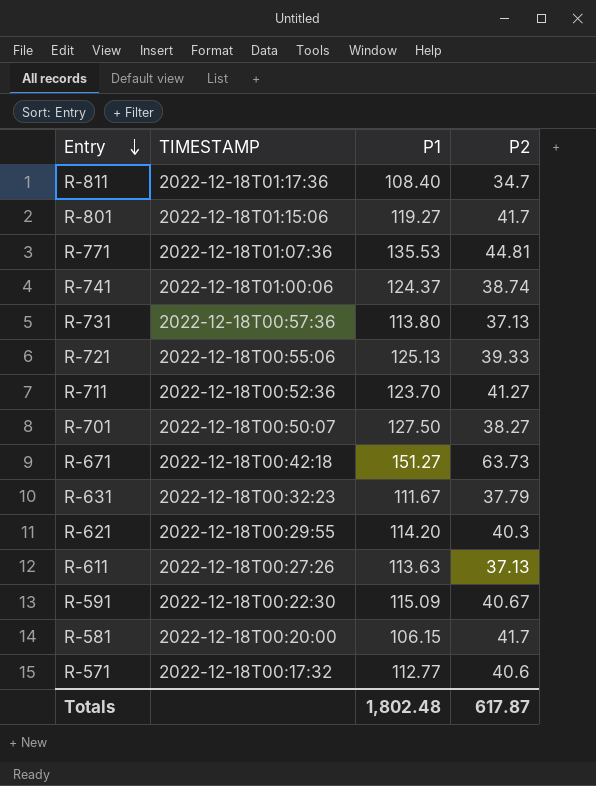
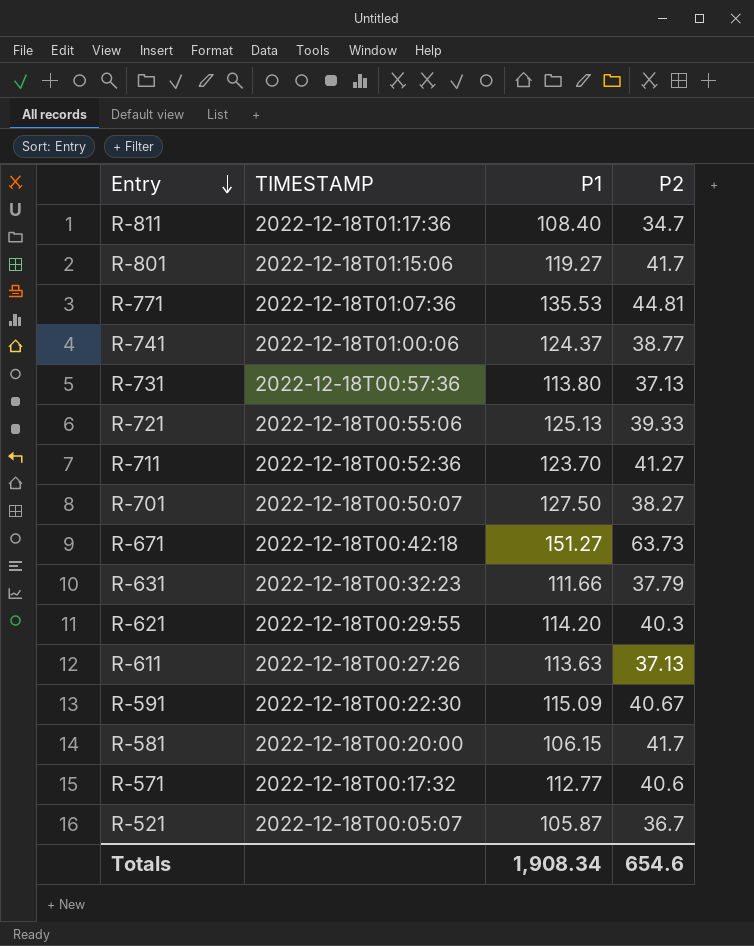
R-741 | P2: 38.74 -> 38.77
R-631 | P1: 111.67 -> 111.66
row R-521: none -> 2022-12-18T00:05:07 | 105.87 | 36.7
Totals | P1: 1,802.48 -> 1,908.34
Totals | P2: 617.87 -> 654.6

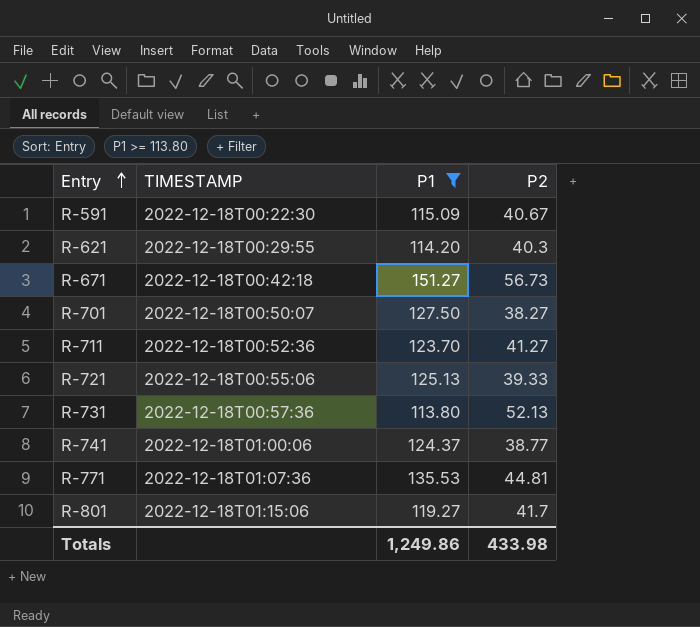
filter: none -> P1 >= 113.80
row order: Entry descending -> Entry ascending
R-671 | P2: 63.73 -> 56.73
R-731 | P2: 37.13 -> 52.13
Totals | P1: 1,908.34 -> 1,249.86
Totals | P2: 654.6 -> 433.98

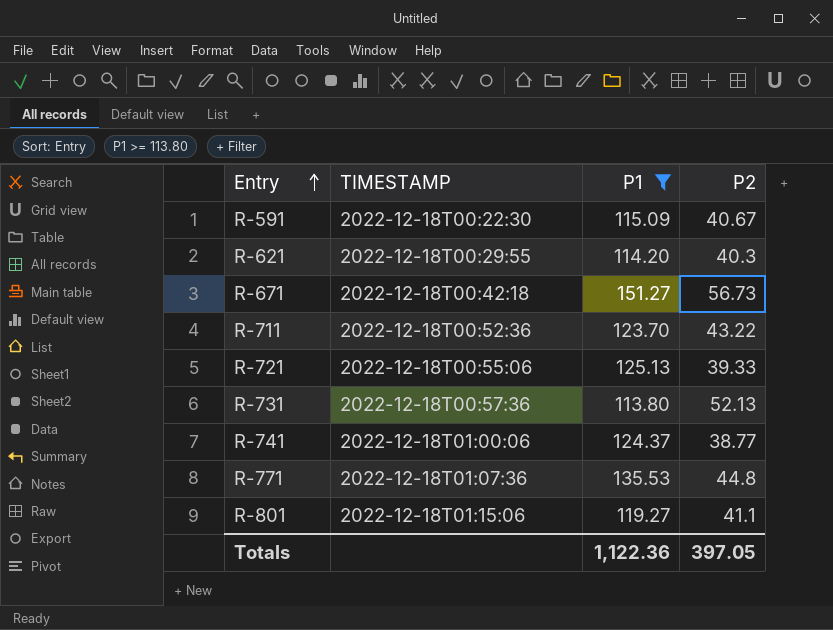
row R-701: 2022-12-18T00:50:07 | 127.50 | 38.27 -> none
R-711 | P2: 41.27 -> 43.22
R-771 | P2: 44.81 -> 44.8
R-801 | P2: 41.7 -> 41.1
Totals | P1: 1,249.86 -> 1,122.36
Totals | P2: 433.98 -> 397.05

